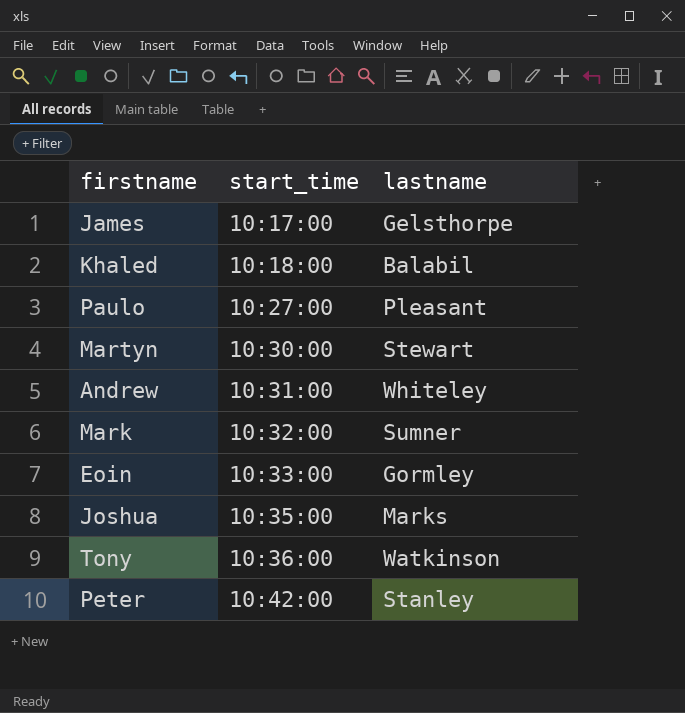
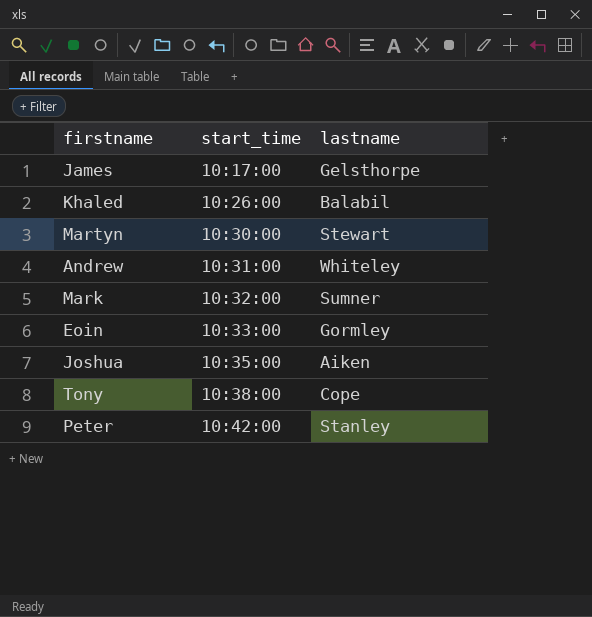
row Paulo: 10:27:00 | Pleasant -> none
Khaled | start_time: 10:18:00 -> 10:26:00
Joshua | lastname: Marks -> Aiken
Tony | start_time: 10:36:00 -> 10:38:00
Tony | lastname: Watkinson -> Cope

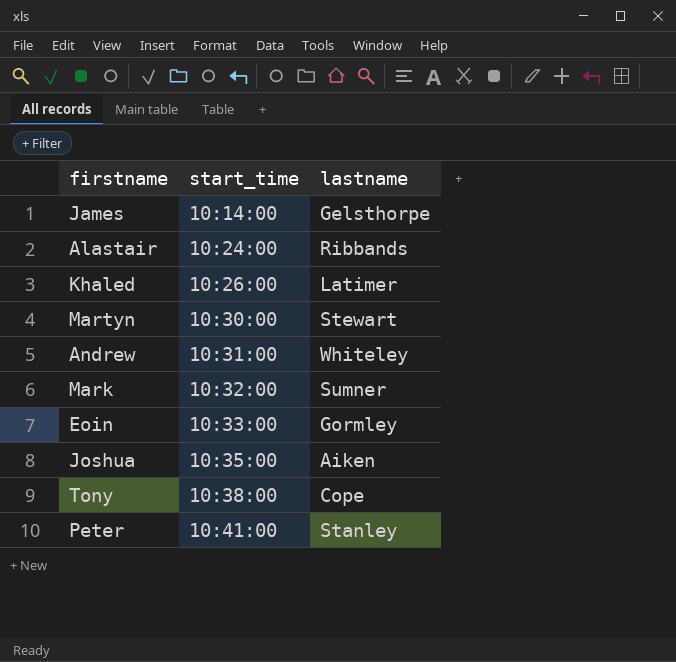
James | start_time: 10:17:00 -> 10:14:00
row Alastair: none -> 10:24:00 | Ribbands
Khaled | lastname: Balabil -> Latimer
Peter | start_time: 10:42:00 -> 10:41:00

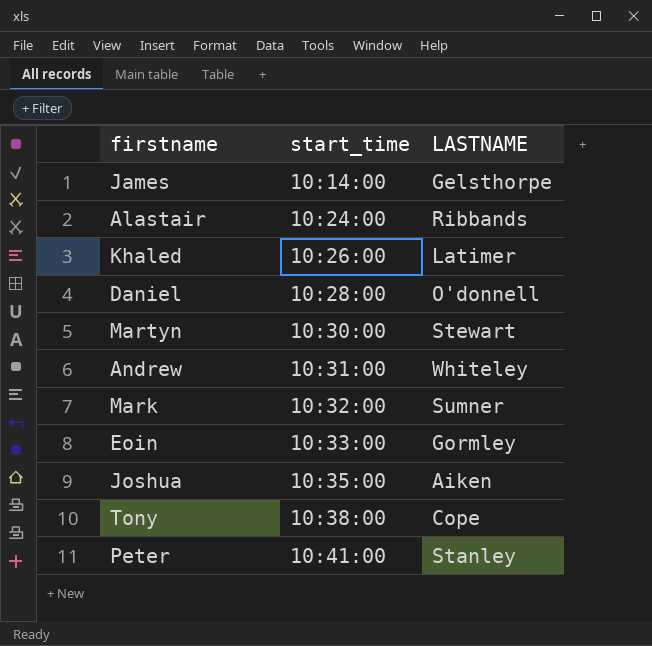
column name: lastname -> LASTNAME
row Daniel: none -> 10:28:00 | O'donnell

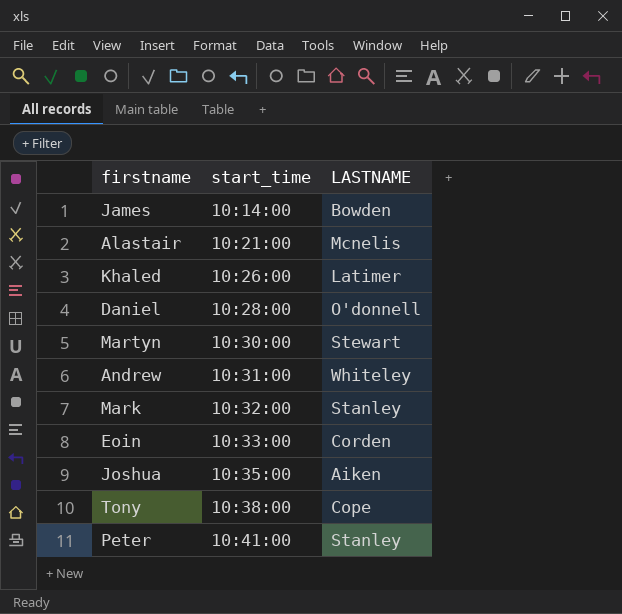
James | LASTNAME: Gelsthorpe -> Bowden
Alastair | start_time: 10:24:00 -> 10:21:00
Alastair | LASTNAME: Ribbands -> Mcnelis
Mark | LASTNAME: Sumner -> Stanley
Eoin | LASTNAME: Gormley -> Corden

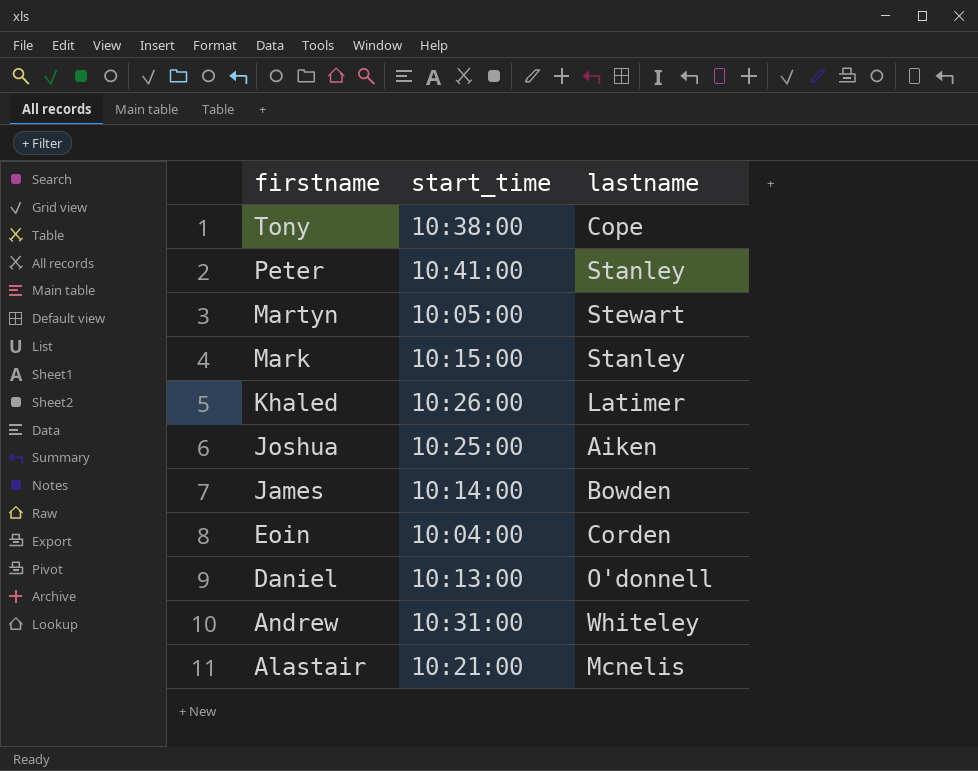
row order: start_time ascending -> firstname descending
column name: LASTNAME -> lastname
Martyn | start_time: 10:30:00 -> 10:05:00
Mark | start_time: 10:32:00 -> 10:15:00
Joshua | start_time: 10:35:00 -> 10:25:00
Eoin | start_time: 10:33:00 -> 10:04:00
Daniel | start_time: 10:28:00 -> 10:13:00

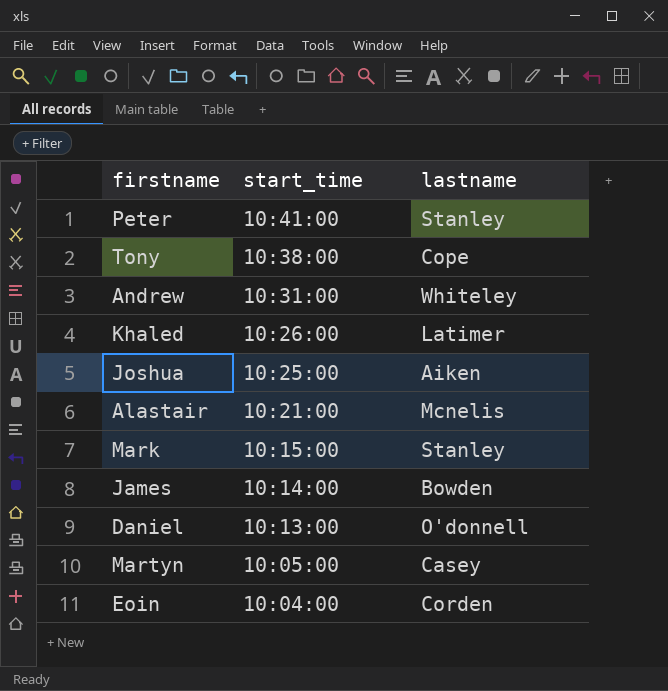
row order: firstname descending -> start_time descending
Martyn | lastname: Stewart -> Casey

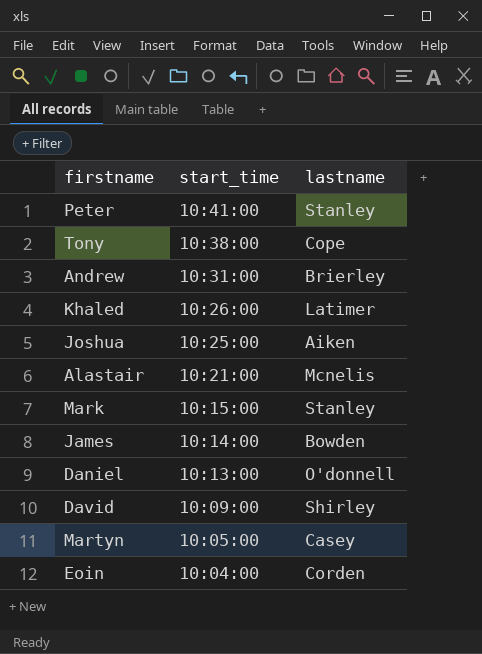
Andrew | lastname: Whiteley -> Brierley
row David: none -> 10:09:00 | Shirley

